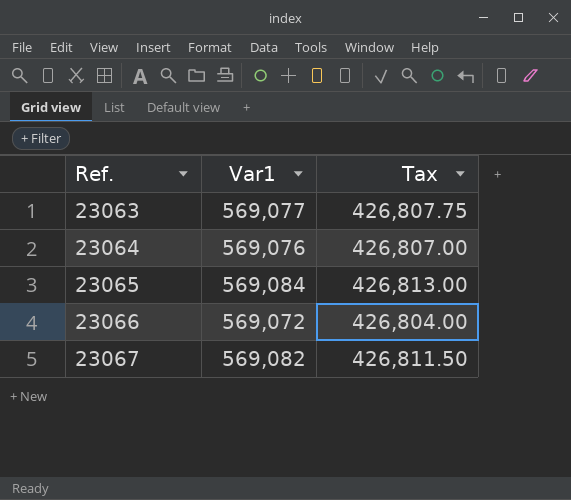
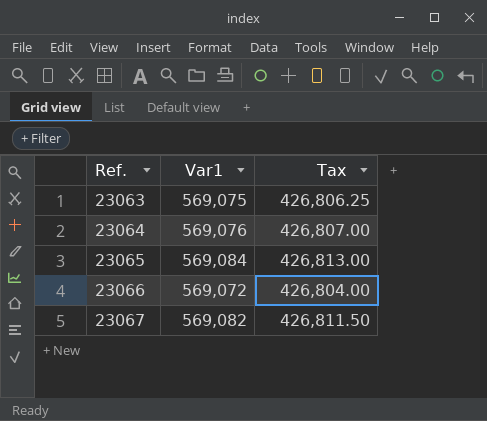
23063 | Var1: 569,077 -> 569,075
23063 | Tax: 426,807.75 -> 426,806.25

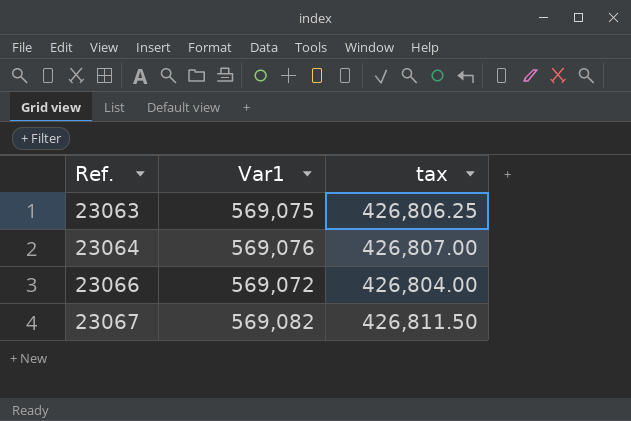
column name: Tax -> tax
row 23065: 569,084 | 426,813.00 -> none

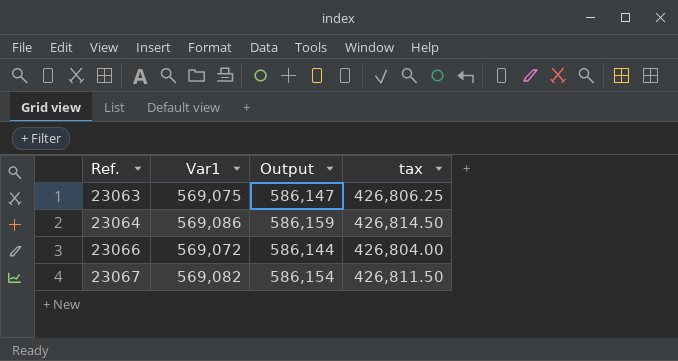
column Output | formula: none -> [Var1] * 1.03
23064 | Var1: 569,076 -> 569,086
23064 | tax: 426,807.00 -> 426,814.50

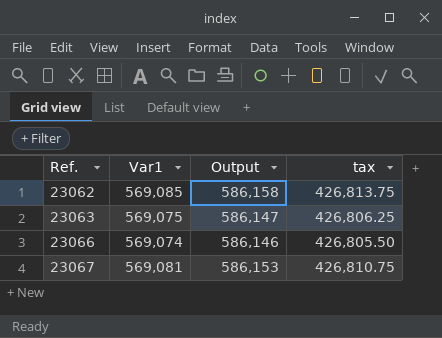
row 23064: 569,086 | 586,159 | 426,814.50 -> none
row 23062: none -> 569,085 | 586,158 | 426,813.75
23066 | Var1: 569,072 -> 569,074
23066 | Output: 586,144 -> 586,146
23066 | tax: 426,804.00 -> 426,805.50
23067 | Var1: 569,082 -> 569,081
23067 | Output: 586,154 -> 586,153
23067 | tax: 426,811.50 -> 426,810.75

